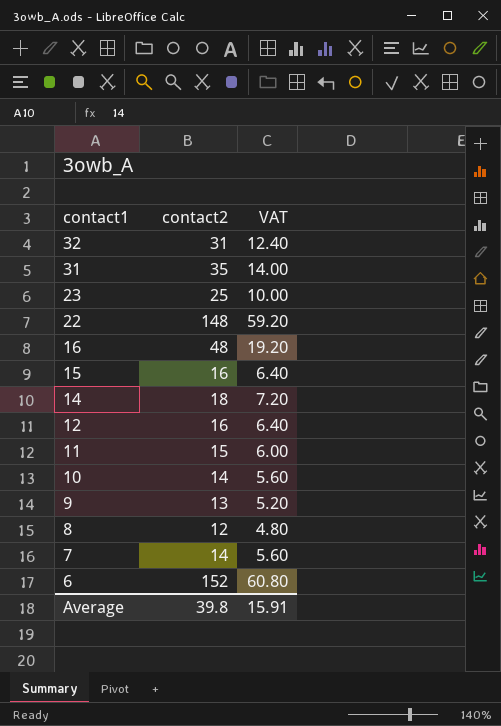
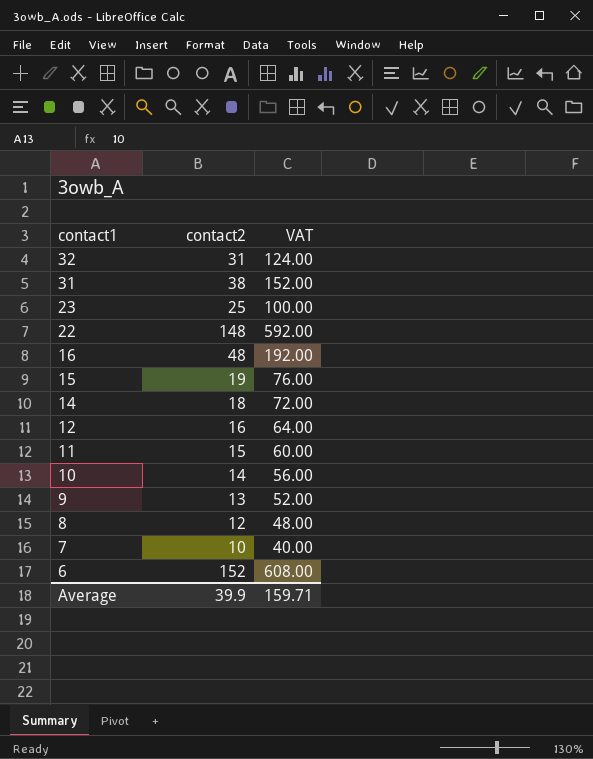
column VAT | formula: [contact2] * 0.4 -> [contact2] * 4
31 | contact2: 35 -> 38
15 | contact2: 16 -> 19
7 | contact2: 14 -> 10
Average | contact2: 39.8 -> 39.9
Average | VAT: 15.91 -> 159.71

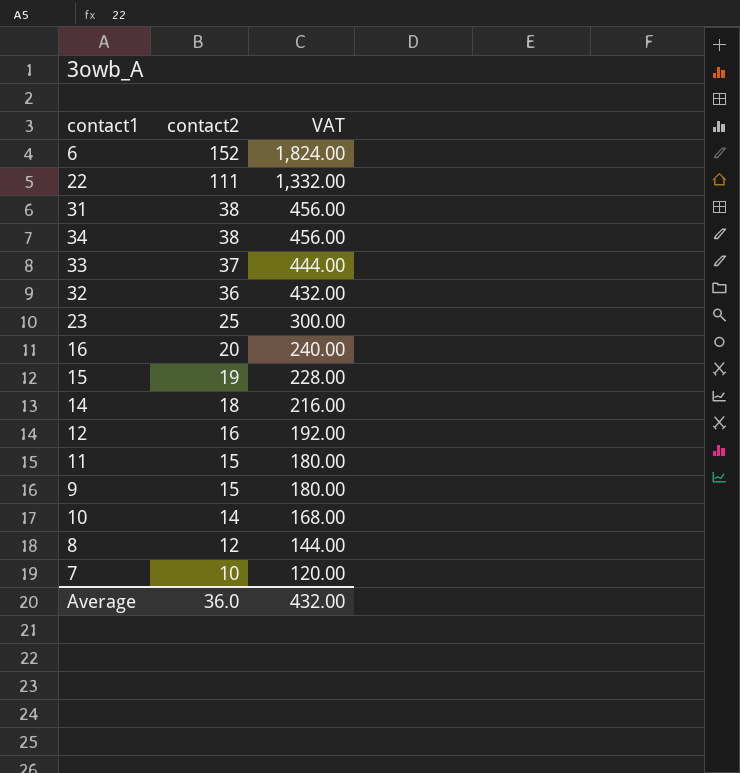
row order: contact1 descending -> contact2 descending
column VAT | formula: [contact2] * 4 -> [contact2] * 12
22 | contact2: 148 -> 111
row 34: none -> 38 | 456.00
row 33: none -> 37 | 444.00
32 | contact2: 31 -> 36
16 | contact2: 48 -> 20
9 | contact2: 13 -> 15
Average | contact2: 39.9 -> 36.0
Average | VAT: 159.71 -> 432.00

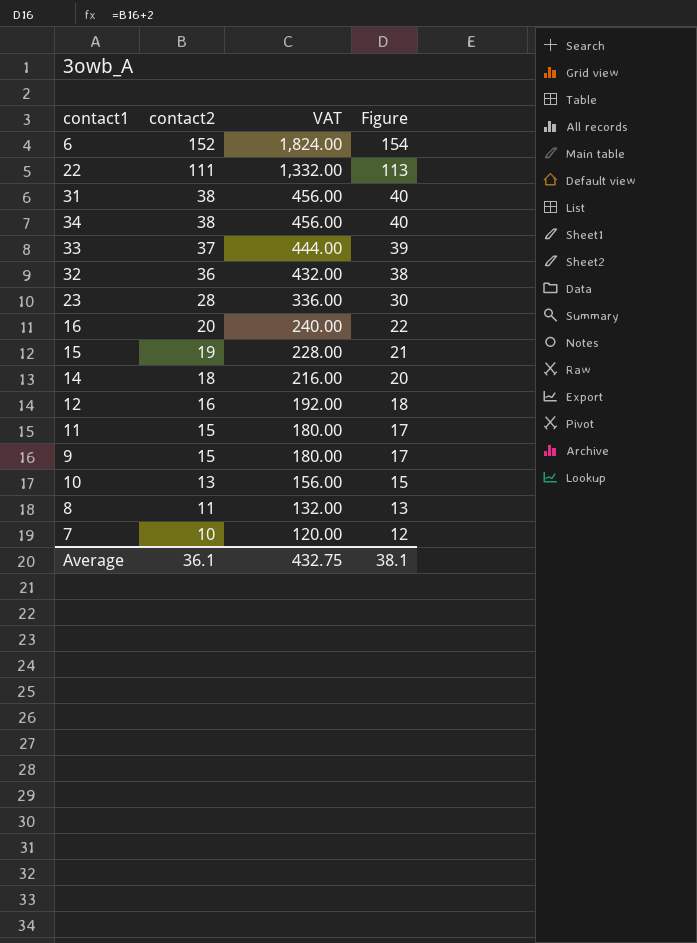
column Figure | formula: none -> [contact2] + 2
23 | contact2: 25 -> 28
23 | VAT: 300.00 -> 336.00
10 | contact2: 14 -> 13
10 | VAT: 168.00 -> 156.00
8 | contact2: 12 -> 11
8 | VAT: 144.00 -> 132.00
Average | contact2: 36.0 -> 36.1
Average | VAT: 432.00 -> 432.75

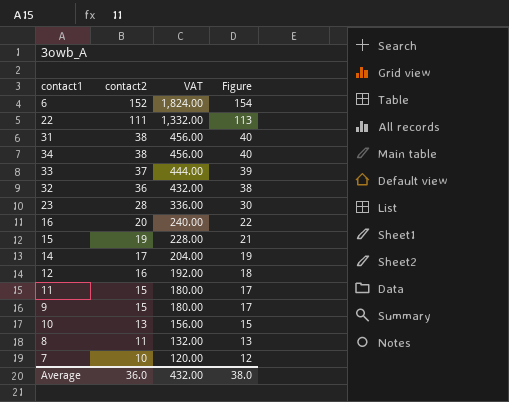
14 | contact2: 18 -> 17
14 | VAT: 216.00 -> 204.00
14 | Figure: 20 -> 19
Average | contact2: 36.1 -> 36.0
Average | VAT: 432.75 -> 432.00
Average | Figure: 38.1 -> 38.0

